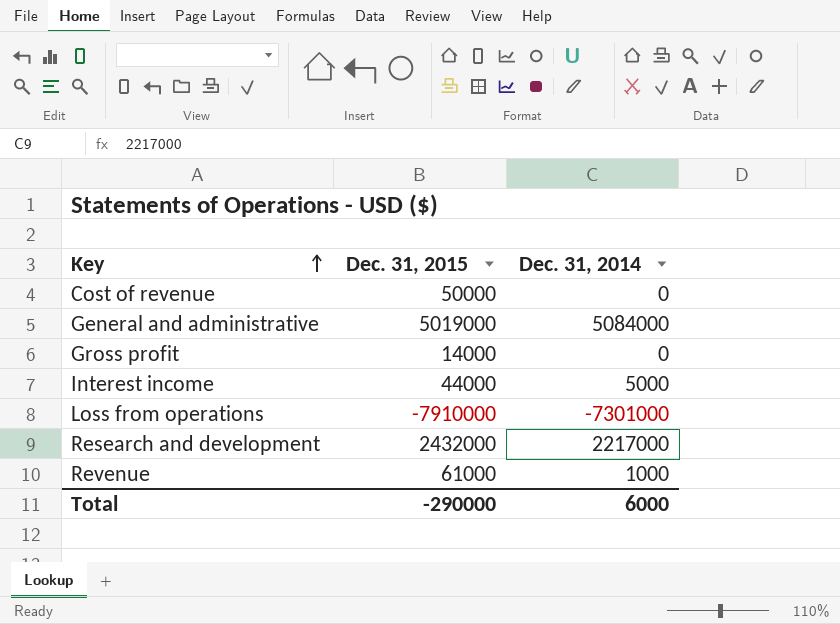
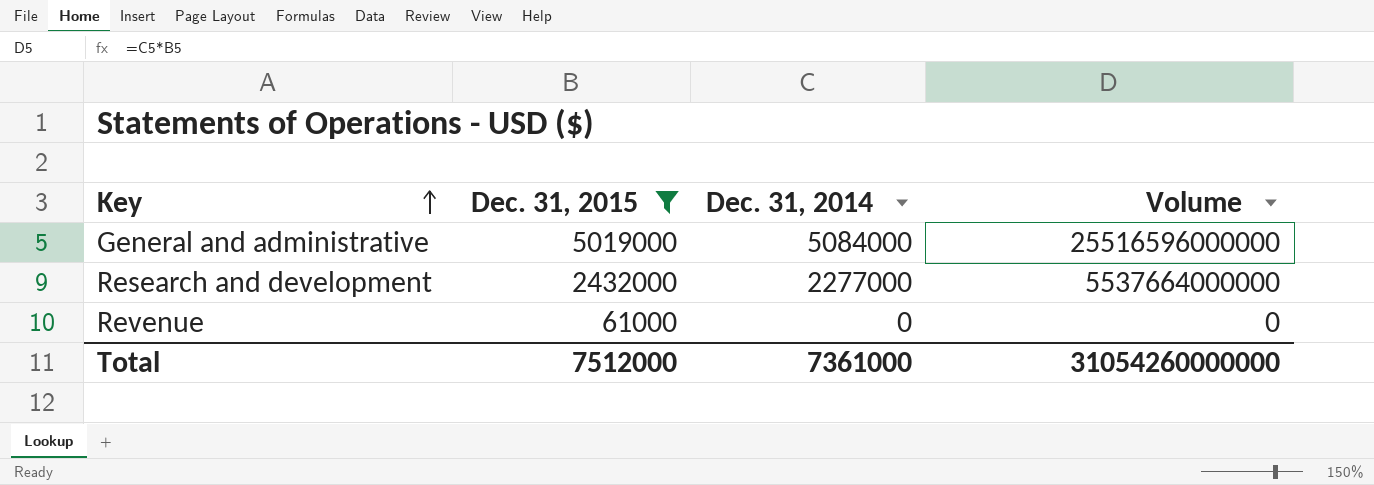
filter: none -> Dec. 31, 2015 >= 61000
column Volume | formula: none -> [Dec. 31, 2015] * [Dec. 31, 2014]
Research and development | Dec. 31, 2014: 2217000 -> 2277000
Revenue | Dec. 31, 2014: 1000 -> 0
Total | Dec. 31, 2015: -290000 -> 7512000
Total | Dec. 31, 2014: 6000 -> 7361000

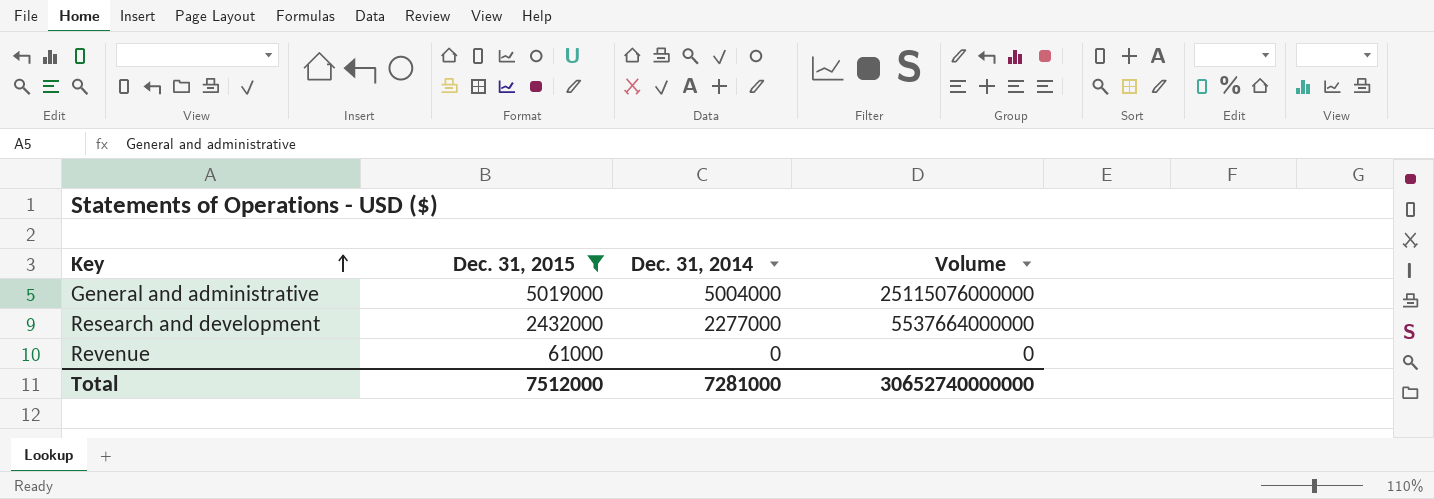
General and administrative | Dec. 31, 2014: 5084000 -> 5004000
General and administrative | Volume: 25516596000000 -> 25115076000000
Total | Dec. 31, 2014: 7361000 -> 7281000
Total | Volume: 31054260000000 -> 30652740000000

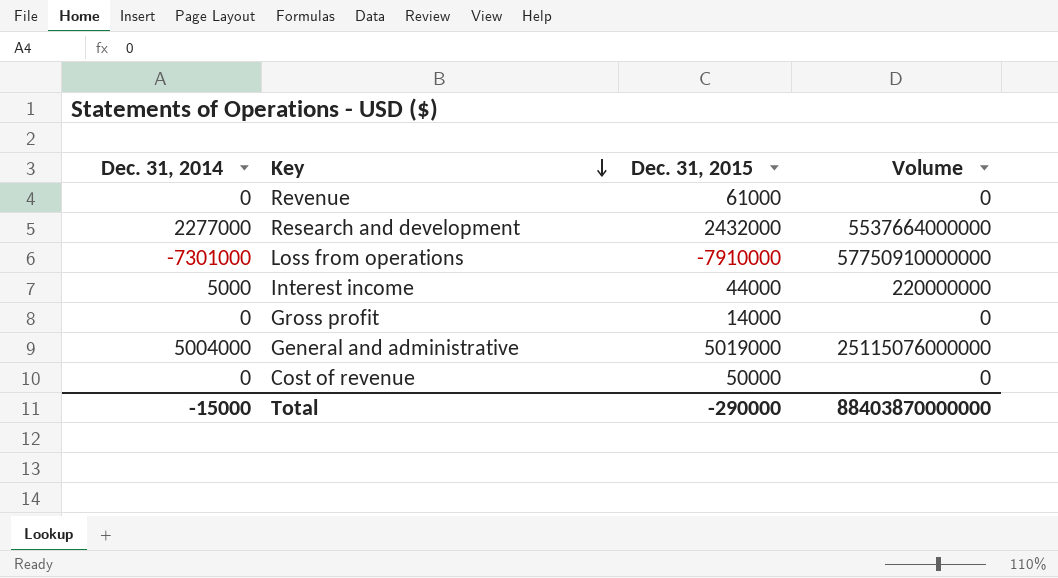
filter: Dec. 31, 2015 >= 61000 -> none
row order: Key ascending -> Key descending
column Dec. 31, 2014 | position: 3 -> 1
Total | Dec. 31, 2014: 7281000 -> -15000
Total | Dec. 31, 2015: 7512000 -> -290000
Total | Volume: 30652740000000 -> 88403870000000

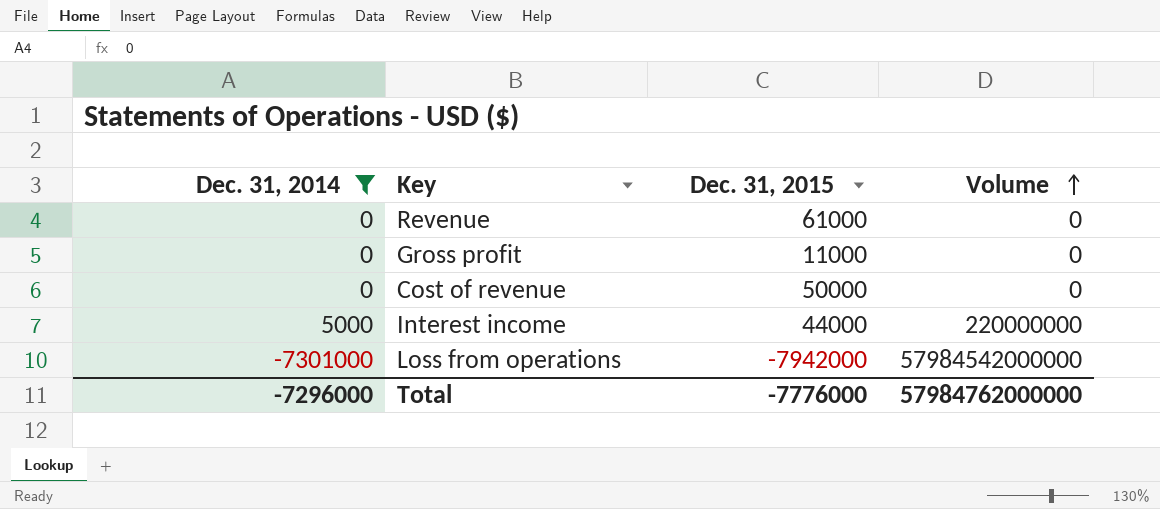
filter: none -> Dec. 31, 2014 <= 5000
row order: Key descending -> Volume ascending
Gross profit | Dec. 31, 2015: 14000 -> 11000
Loss from operations | Dec. 31, 2015: -7910000 -> -7942000
Loss from operations | Volume: 57750910000000 -> 57984542000000
Total | Dec. 31, 2014: -15000 -> -7296000
Total | Dec. 31, 2015: -290000 -> -7776000
Total | Volume: 88403870000000 -> 57984762000000

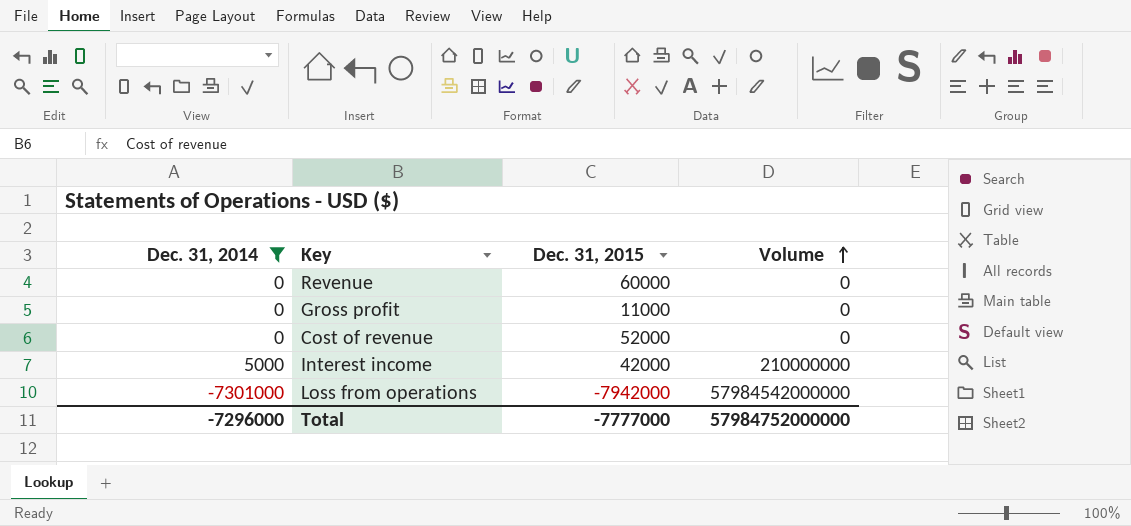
Revenue | Dec. 31, 2015: 61000 -> 60000
Cost of revenue | Dec. 31, 2015: 50000 -> 52000
Interest income | Dec. 31, 2015: 44000 -> 42000
Interest income | Volume: 220000000 -> 210000000
Total | Dec. 31, 2015: -7776000 -> -7777000
Total | Volume: 57984762000000 -> 57984752000000

